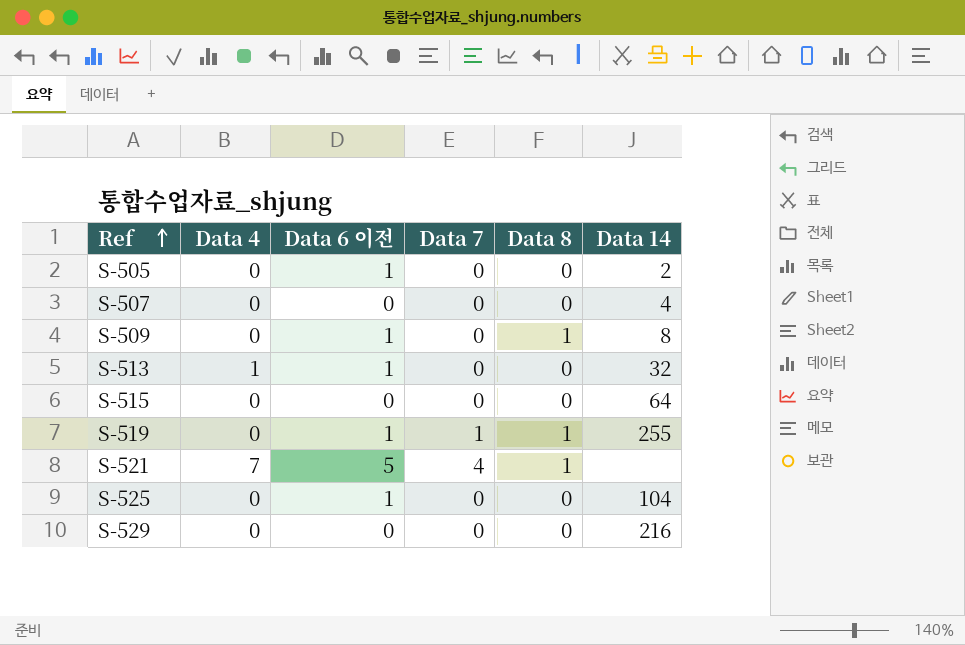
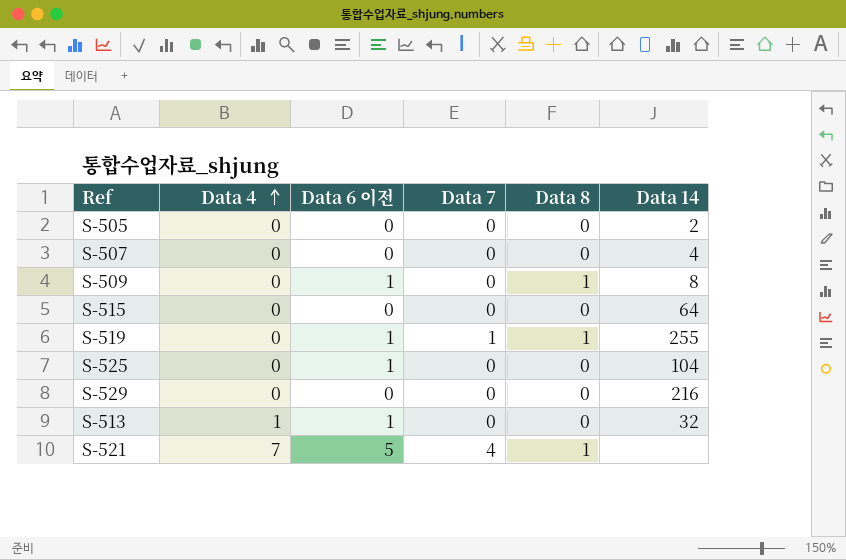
row order: Ref ascending -> Data 4 ascending
S-505 | Data 6 이전: 1 -> 0

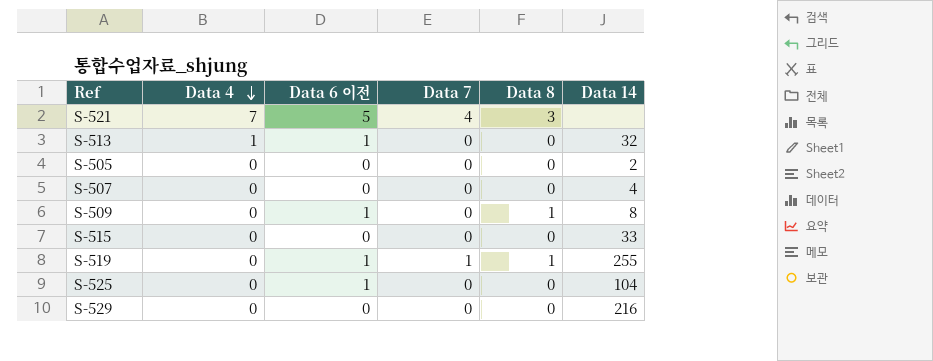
row order: Data 4 ascending -> Data 4 descending
S-521 | Data 8: 1 -> 3
S-515 | Data 14: 64 -> 33

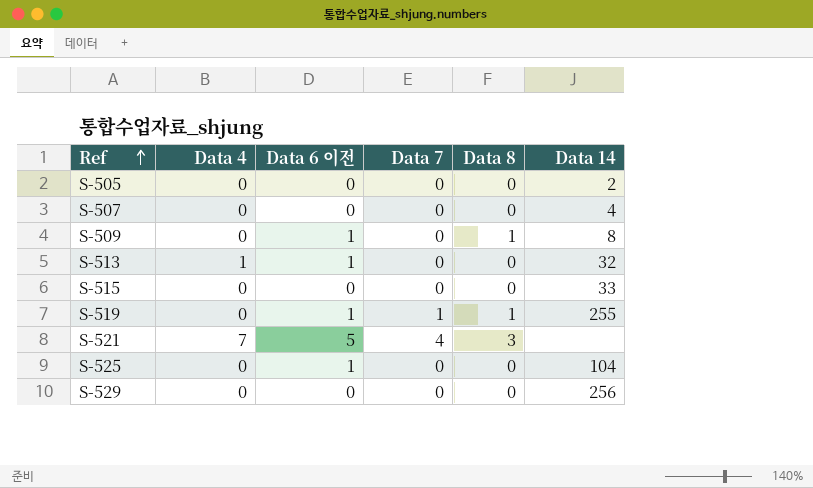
row order: Data 4 descending -> Ref ascending
S-529 | Data 14: 216 -> 256

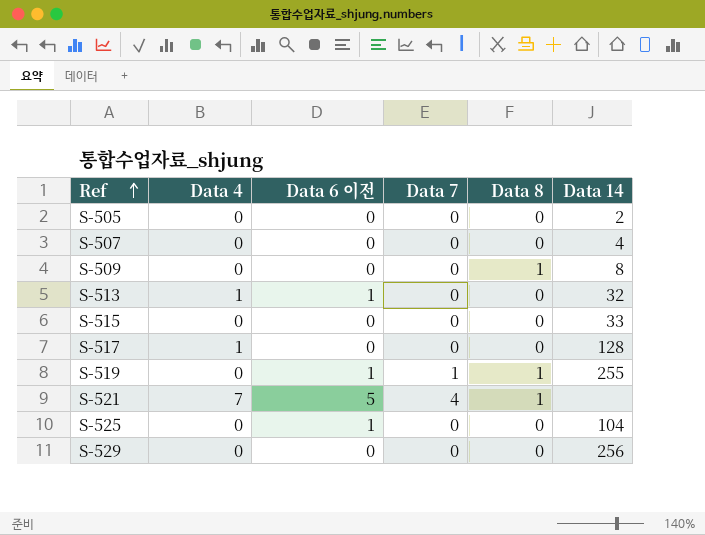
S-509 | Data 6 이전: 1 -> 0
row S-517: none -> 1 | 0 | 0 | 0 | 128
S-521 | Data 8: 3 -> 1

